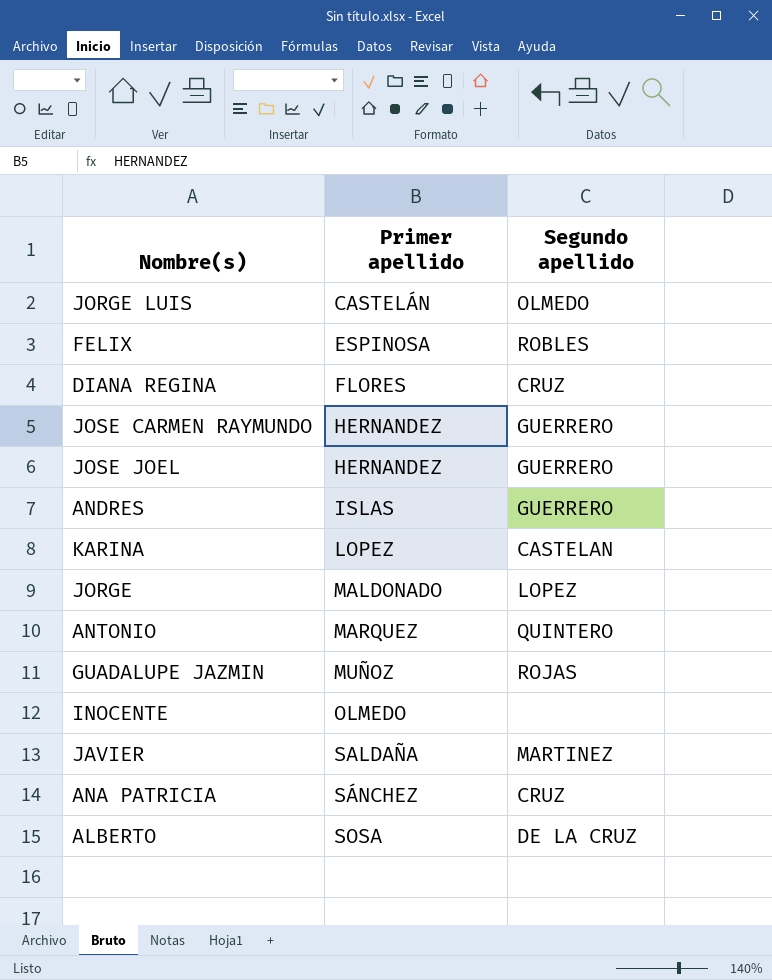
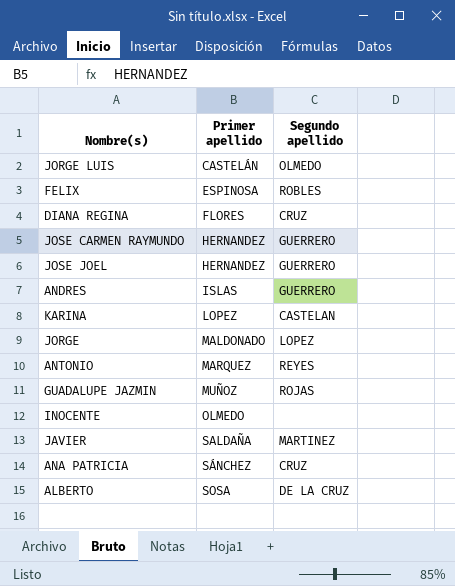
ANTONIO | Segundo apellido: QUINTERO -> REYES

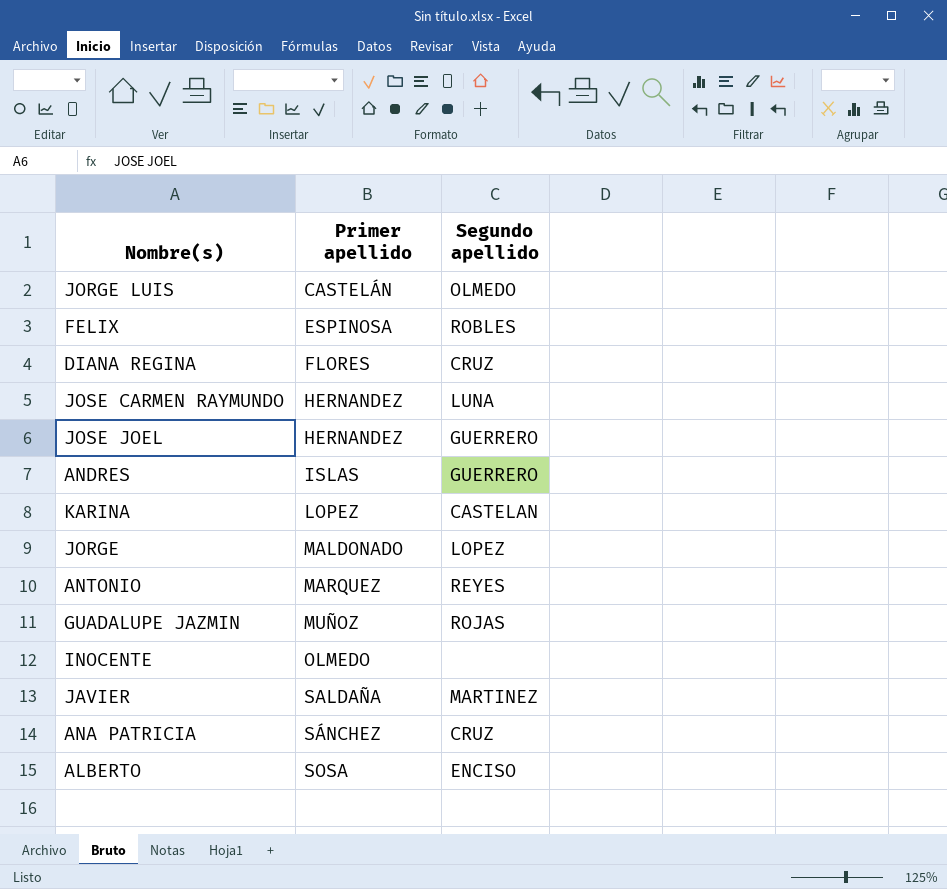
JOSE CARMEN RAYMUNDO | Segundo apellido: GUERRERO -> LUNA
ALBERTO | Segundo apellido: DE LA CRUZ -> ENCISO

